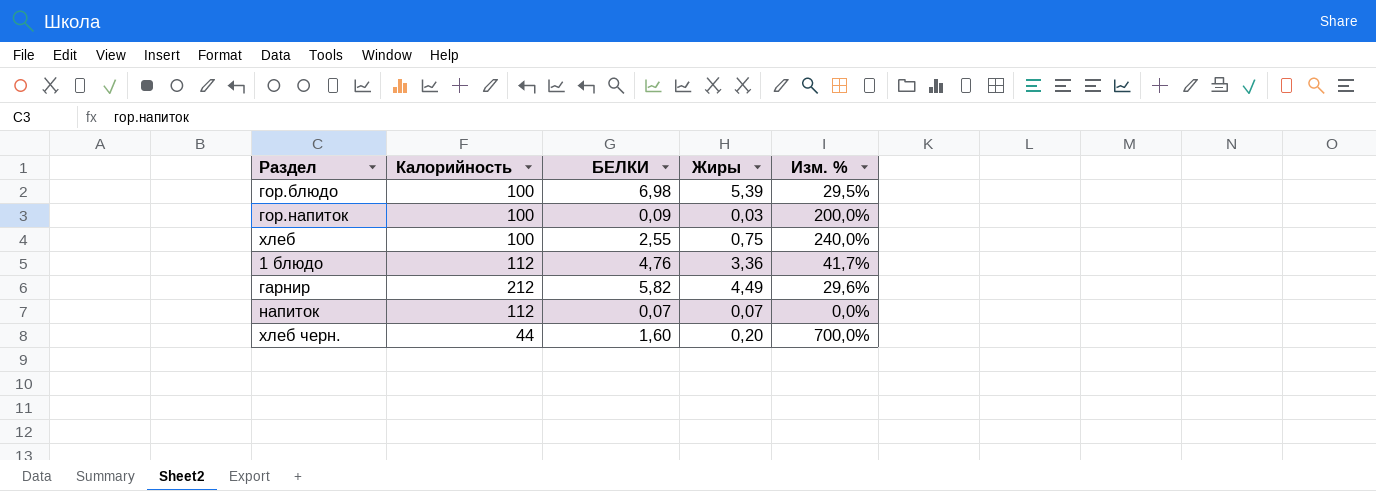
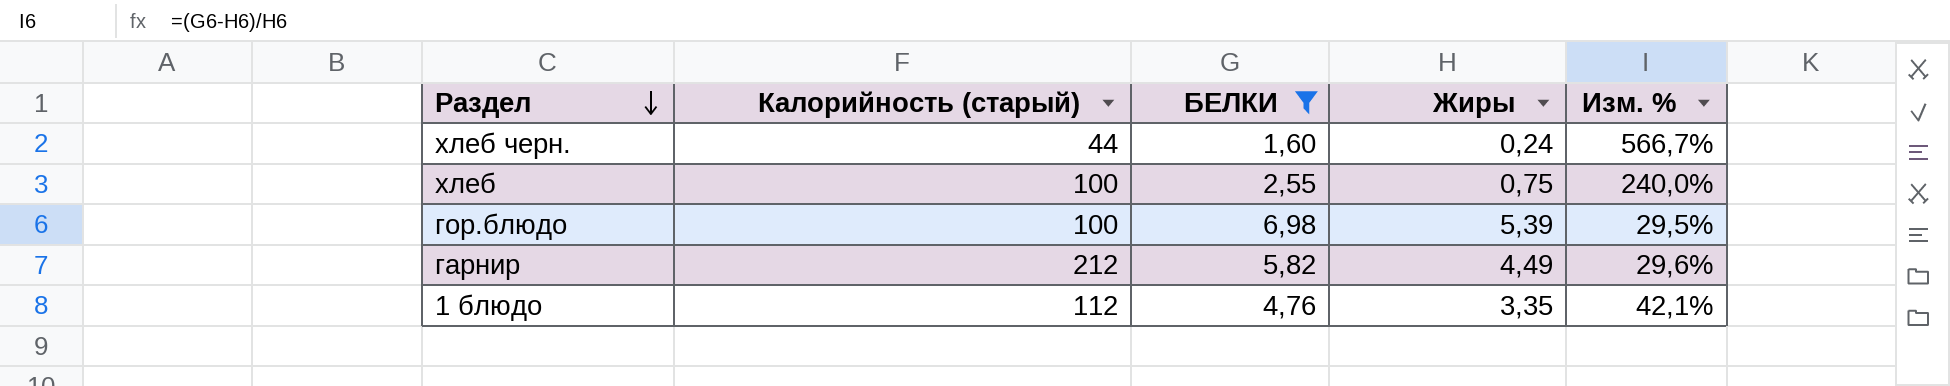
filter: none -> БЕЛКИ >= 1,60
row order: none -> Раздел descending
column name: Калорийность -> Калорийность (старый)
хлеб черн. | Жиры: 0,20 -> 0,24
хлеб черн. | Изм. %: 700,0% -> 566,7%
1 блюдо | Жиры: 3,36 -> 3,35
1 блюдо | Изм. %: 41,7% -> 42,1%

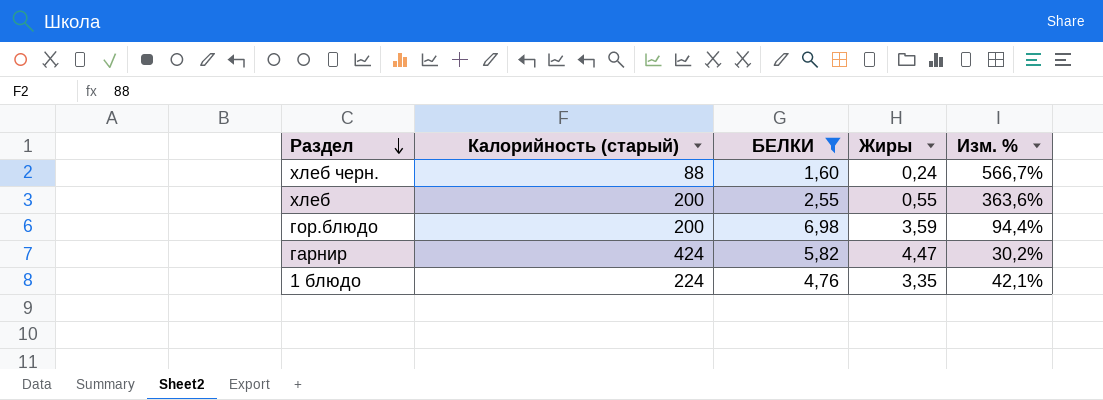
хлеб черн. | Калорийность (старый): 44 -> 88
хлеб | Калорийность (старый): 100 -> 200
хлеб | Жиры: 0,75 -> 0,55
хлеб | Изм. %: 240,0% -> 363,6%
гор.блюдо | Калорийность (старый): 100 -> 200
гор.блюдо | Жиры: 5,39 -> 3,59
гор.блюдо | Изм. %: 29,5% -> 94,4%
гарнир | Калорийность (старый): 212 -> 424
гарнир | Жиры: 4,49 -> 4,47
гарнир | Изм. %: 29,6% -> 30,2%
1 блюдо | Калорийность (старый): 112 -> 224

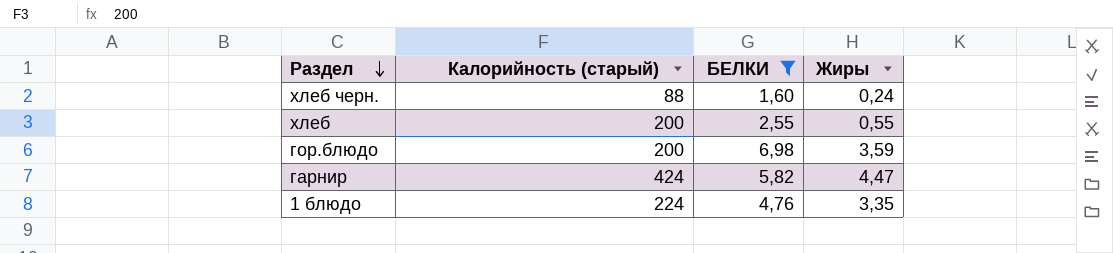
column Изм. % | formula: ([БЕЛКИ] - [Жиры]) / [Жиры] -> none

